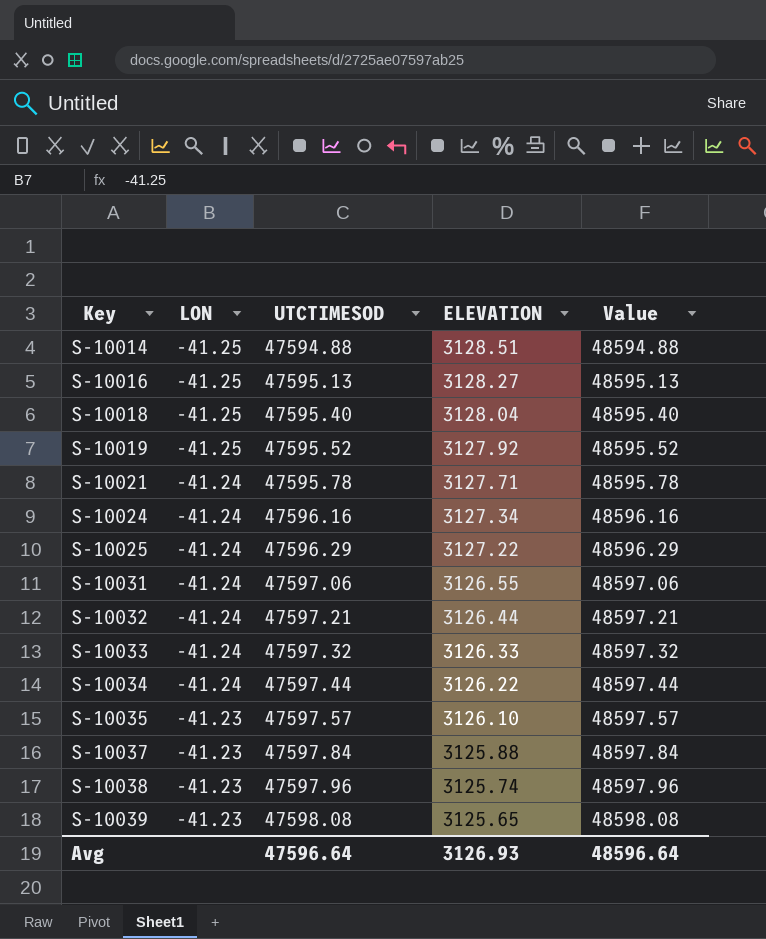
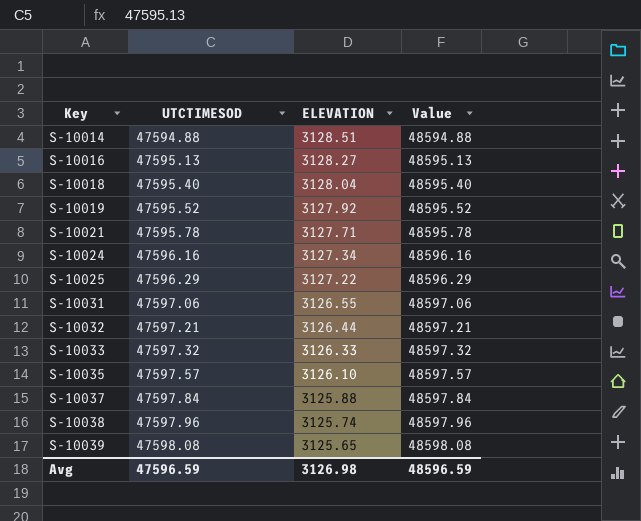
column LON | position: 2 -> none
row S-10034: -41.24 | 47597.44 | 3126.22 | 48597.44 -> none
Avg | UTCTIMESOD: 47596.64 -> 47596.59
Avg | ELEVATION: 3126.93 -> 3126.98
Avg | Value: 48596.64 -> 48596.59

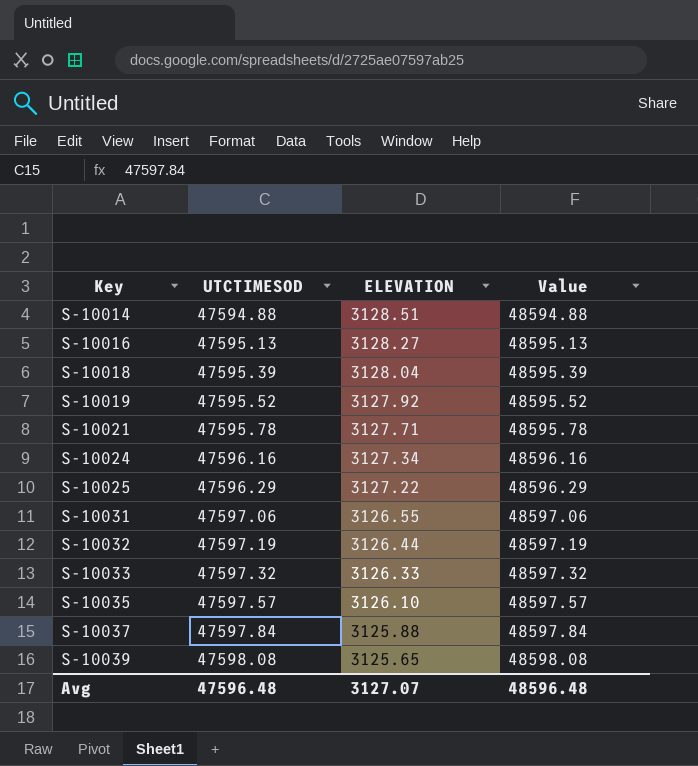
row S-10038: 47597.96 | 3125.74 | 48597.96 -> none
S-10018 | UTCTIMESOD: 47595.40 -> 47595.39
S-10018 | Value: 48595.40 -> 48595.39
S-10032 | UTCTIMESOD: 47597.21 -> 47597.19
S-10032 | Value: 48597.21 -> 48597.19
Avg | UTCTIMESOD: 47596.59 -> 47596.48
Avg | ELEVATION: 3126.98 -> 3127.07
Avg | Value: 48596.59 -> 48596.48

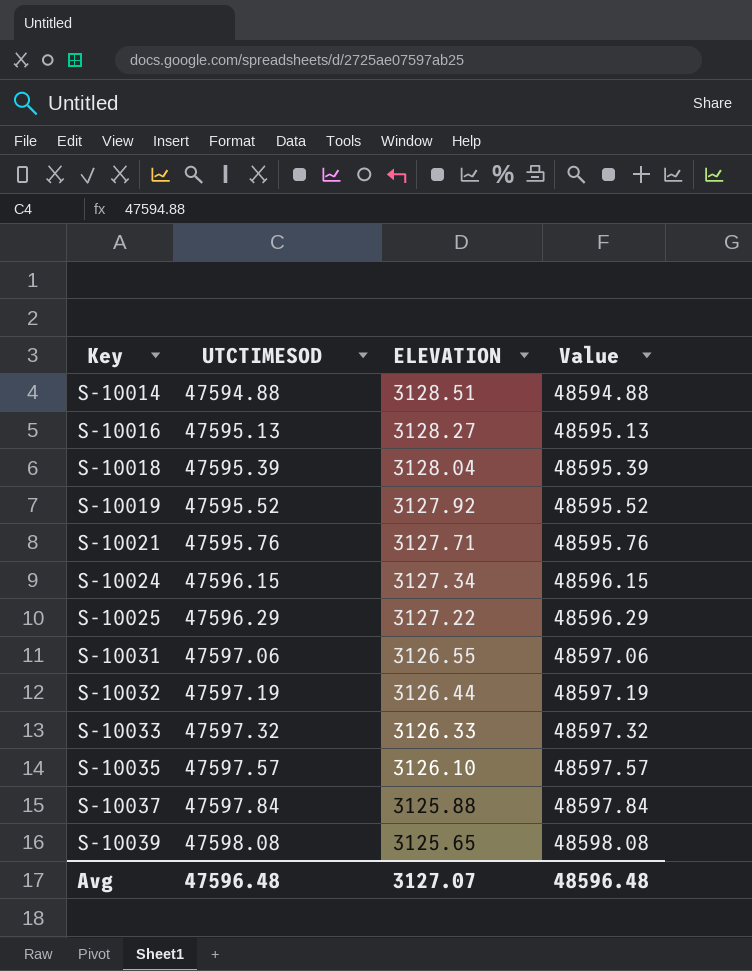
S-10021 | UTCTIMESOD: 47595.78 -> 47595.76
S-10021 | Value: 48595.78 -> 48595.76
S-10024 | UTCTIMESOD: 47596.16 -> 47596.15
S-10024 | Value: 48596.16 -> 48596.15

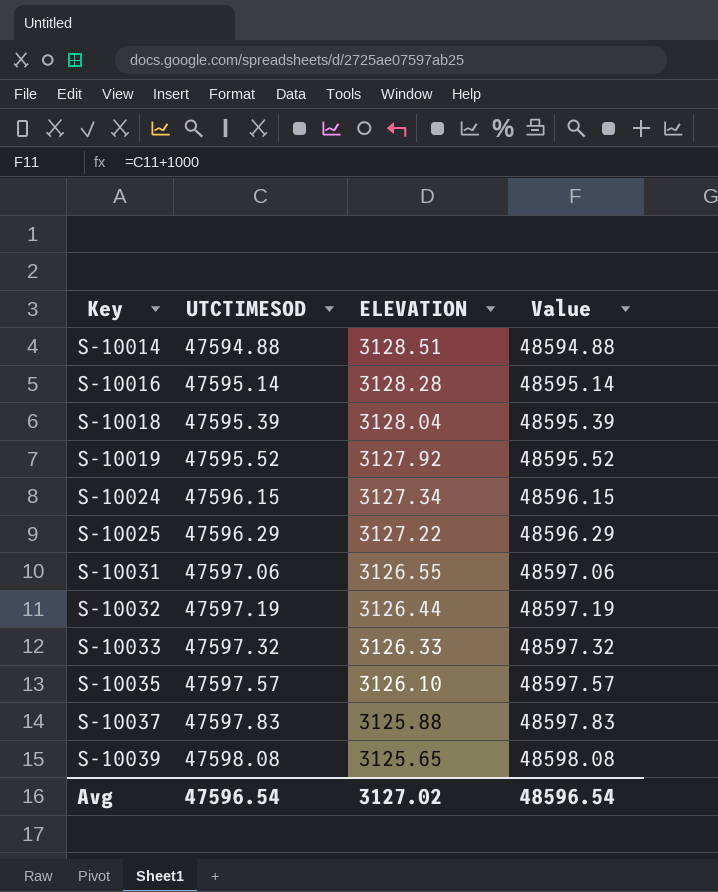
row S-10021: 47595.76 | 3127.71 | 48595.76 -> none
S-10016 | UTCTIMESOD: 47595.13 -> 47595.14
S-10016 | ELEVATION: 3128.27 -> 3128.28
S-10016 | Value: 48595.13 -> 48595.14
S-10037 | UTCTIMESOD: 47597.84 -> 47597.83
S-10037 | Value: 48597.84 -> 48597.83
Avg | UTCTIMESOD: 47596.48 -> 47596.54
Avg | ELEVATION: 3127.07 -> 3127.02
Avg | Value: 48596.48 -> 48596.54

